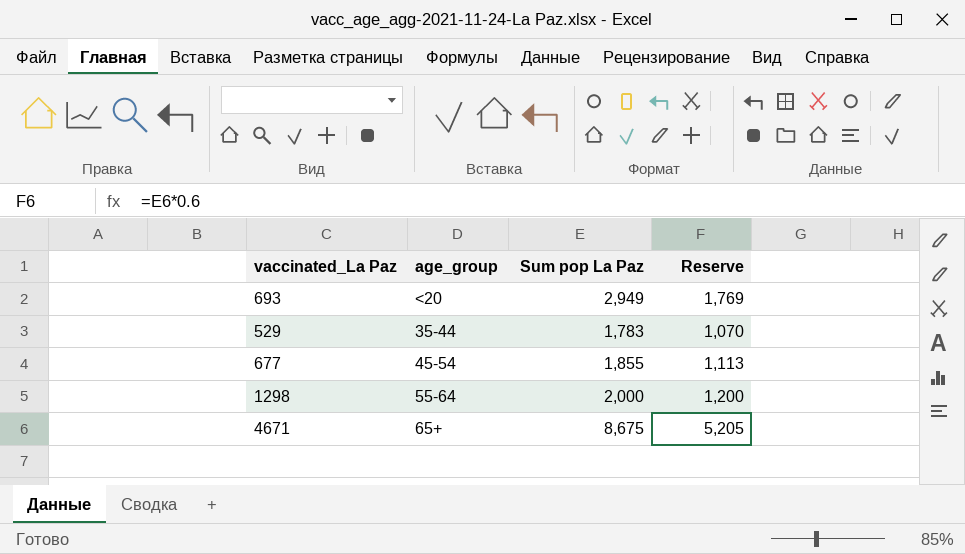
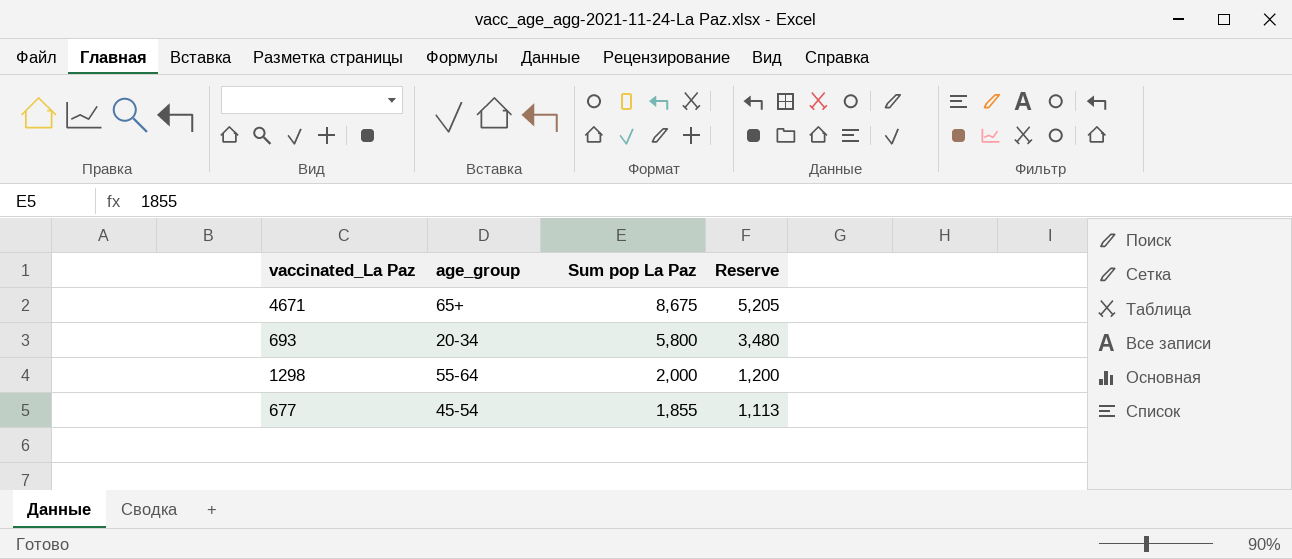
row order: none -> Sum pop La Paz descending
row 529: 35-44 | 1,783 | 1,070 -> none
693 | age_group: <20 -> 20-34
693 | Sum pop La Paz: 2,949 -> 5,800
693 | Reserve: 1,769 -> 3,480

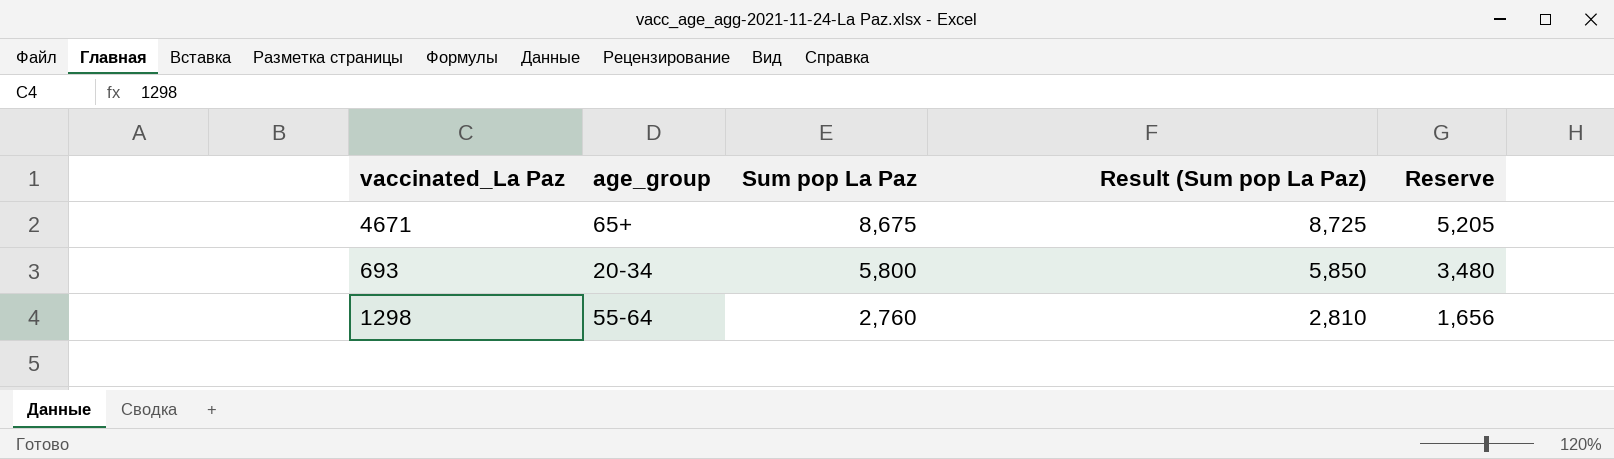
column Result (Sum pop La Paz) | formula: none -> [Sum pop La Paz] + 50
row 677: 45-54 | 1,855 | 1,113 -> none
1298 | Sum pop La Paz: 2,000 -> 2,760
1298 | Reserve: 1,200 -> 1,656

